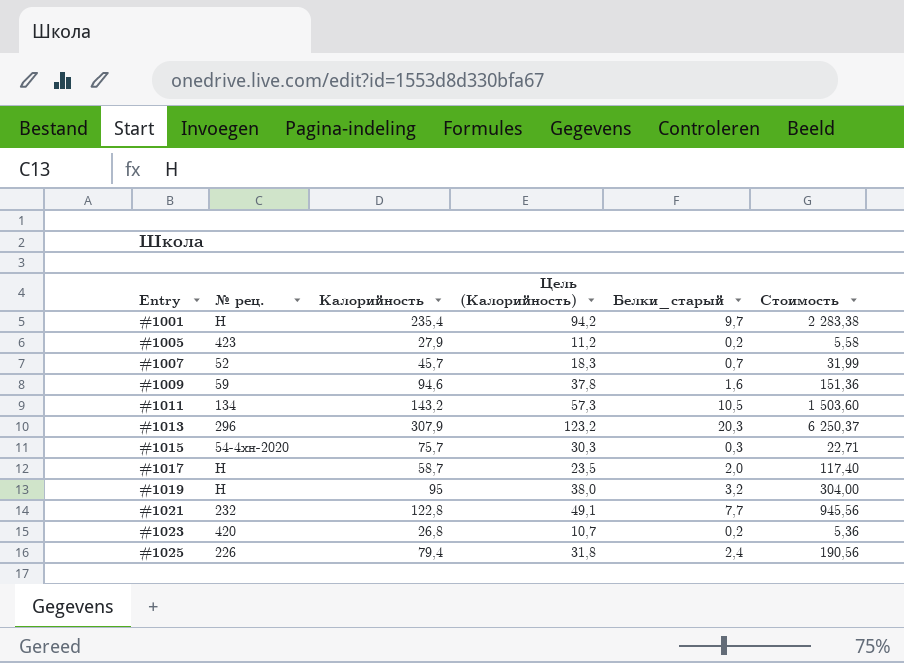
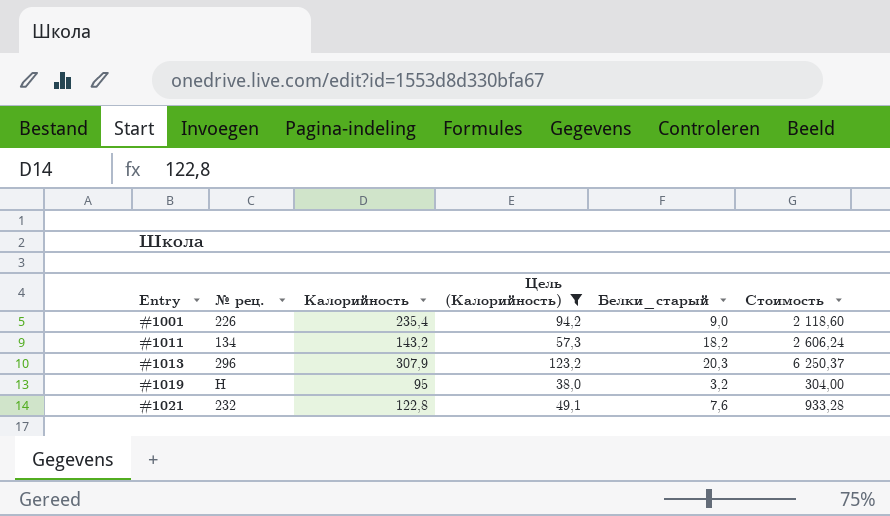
filter: none -> Цель (Калорийность) >= 38,0
#1001 | № рец.: Н -> 226
#1001 | Белки_старый: 9,7 -> 9,0
#1001 | Стоимость: 2 283,38 -> 2 118,60
#1011 | Белки_старый: 10,5 -> 18,2
#1011 | Стоимость: 1 503,60 -> 2 606,24
#1021 | Белки_старый: 7,7 -> 7,6
#1021 | Стоимость: 945,56 -> 933,28

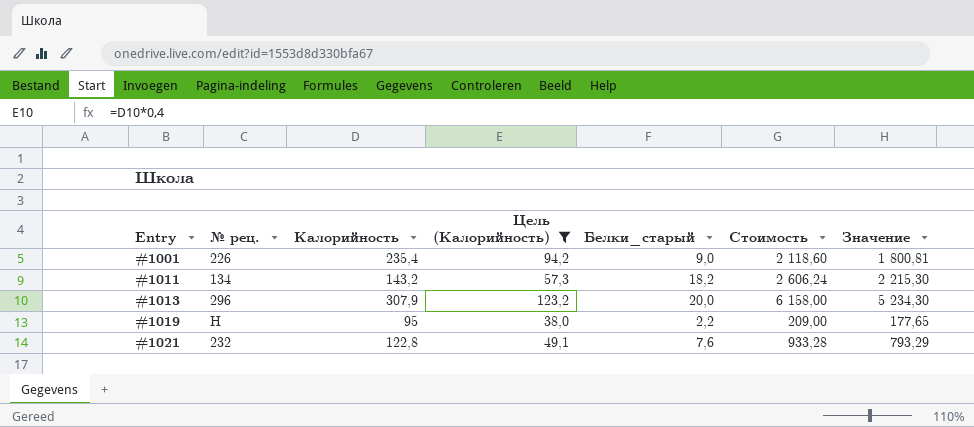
column Значение | formula: none -> [Стоимость] * 0,85
#1013 | Белки_старый: 20,3 -> 20,0
#1013 | Стоимость: 6 250,37 -> 6 158,00
#1019 | Белки_старый: 3,2 -> 2,2
#1019 | Стоимость: 304,00 -> 209,00

